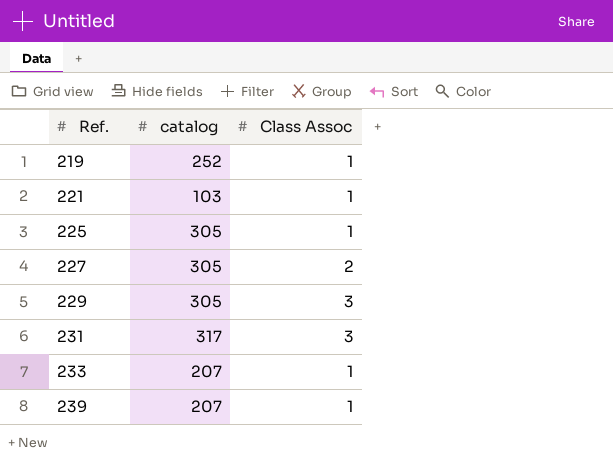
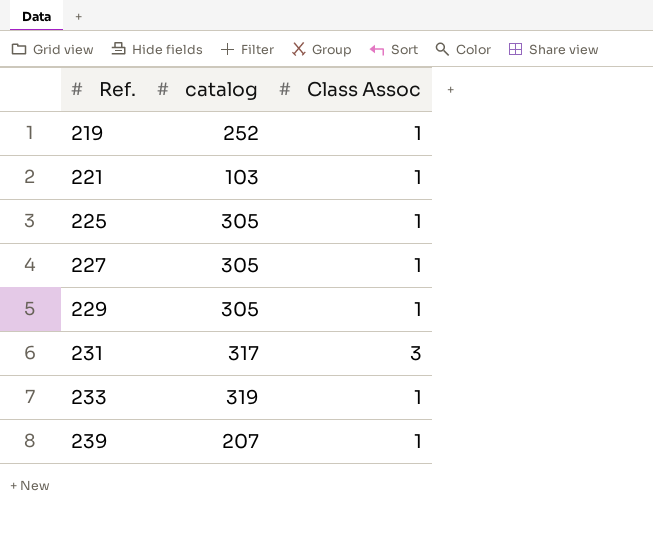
227 | Class Assoc: 2 -> 1
229 | Class Assoc: 3 -> 1
233 | catalog: 207 -> 319

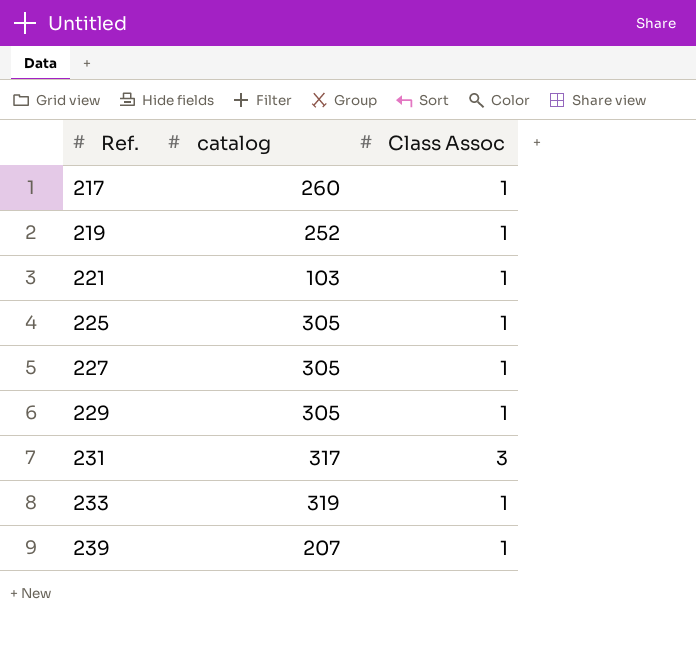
row 217: none -> 260 | 1

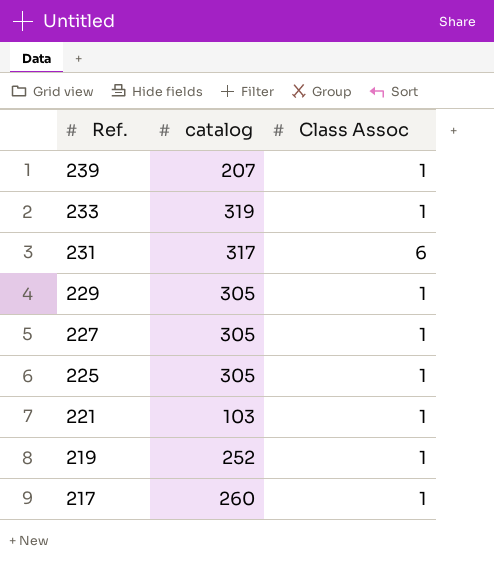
row order: Ref. ascending -> Ref. descending
231 | Class Assoc: 3 -> 6

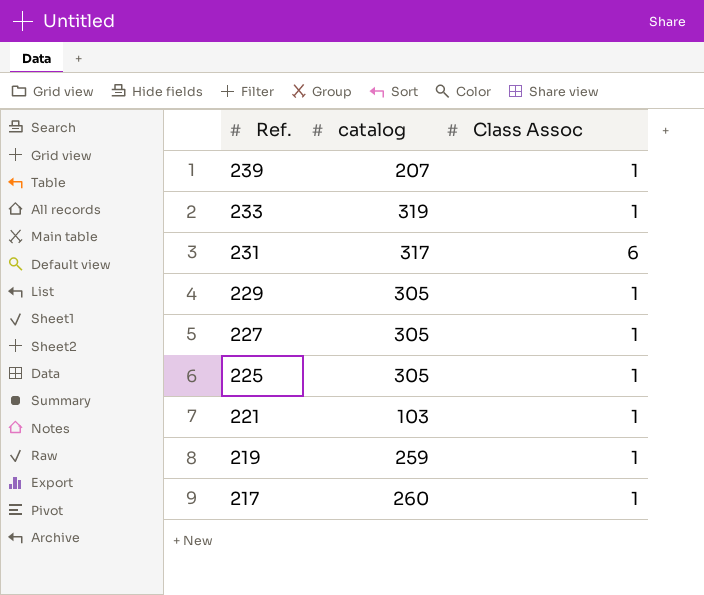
219 | catalog: 252 -> 259

